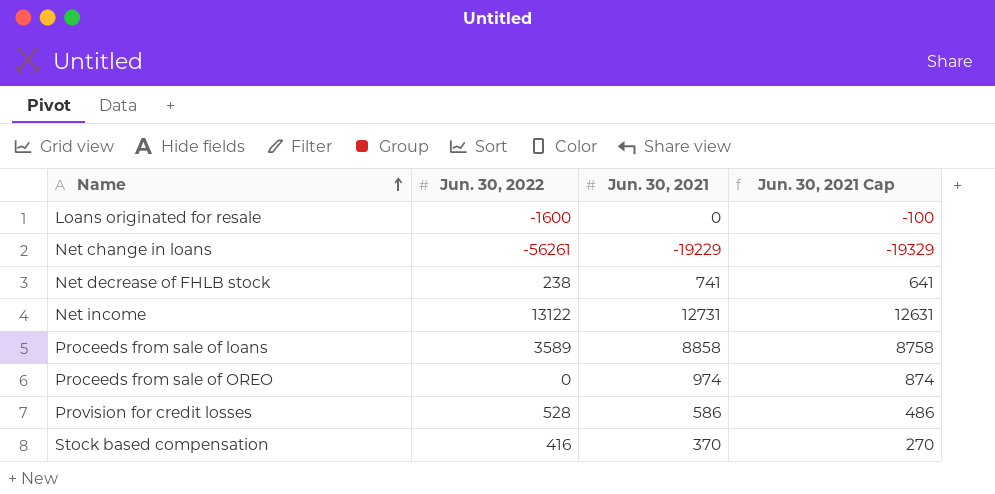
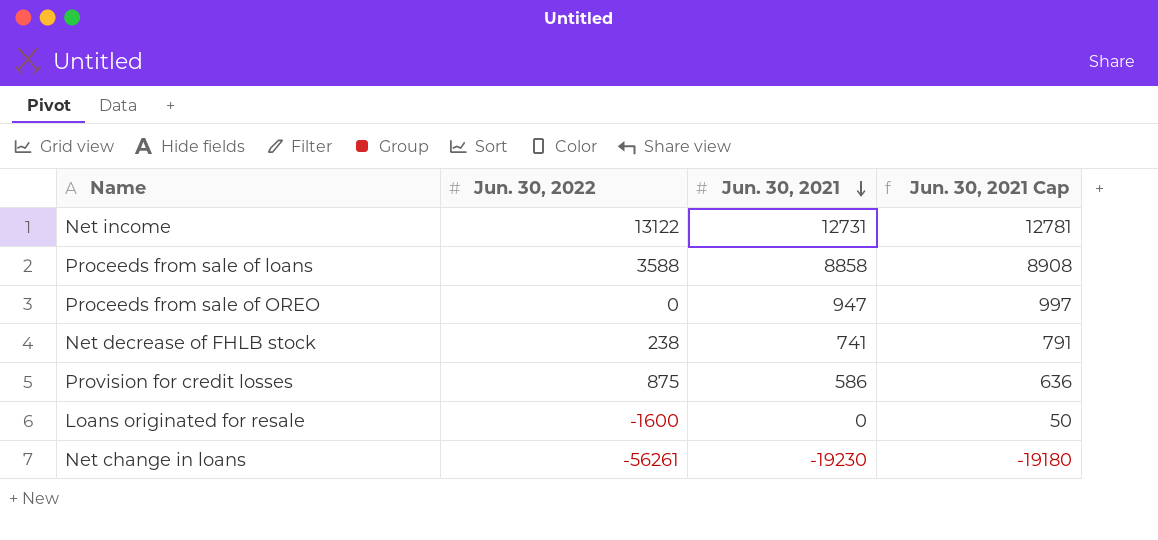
row order: Name ascending -> Jun. 30, 2021 descending
column Jun. 30, 2021 Cap | formula: [Jun. 30, 2021] - 100 -> [Jun. 30, 2021] + 50
row Stock based compensation: 416 | 370 | 270 -> none
Proceeds from sale of loans | Jun. 30, 2022: 3589 -> 3588
Proceeds from sale of OREO | Jun. 30, 2021: 974 -> 947
Provision for credit losses | Jun. 30, 2022: 528 -> 875
Net change in loans | Jun. 30, 2021: -19229 -> -19230

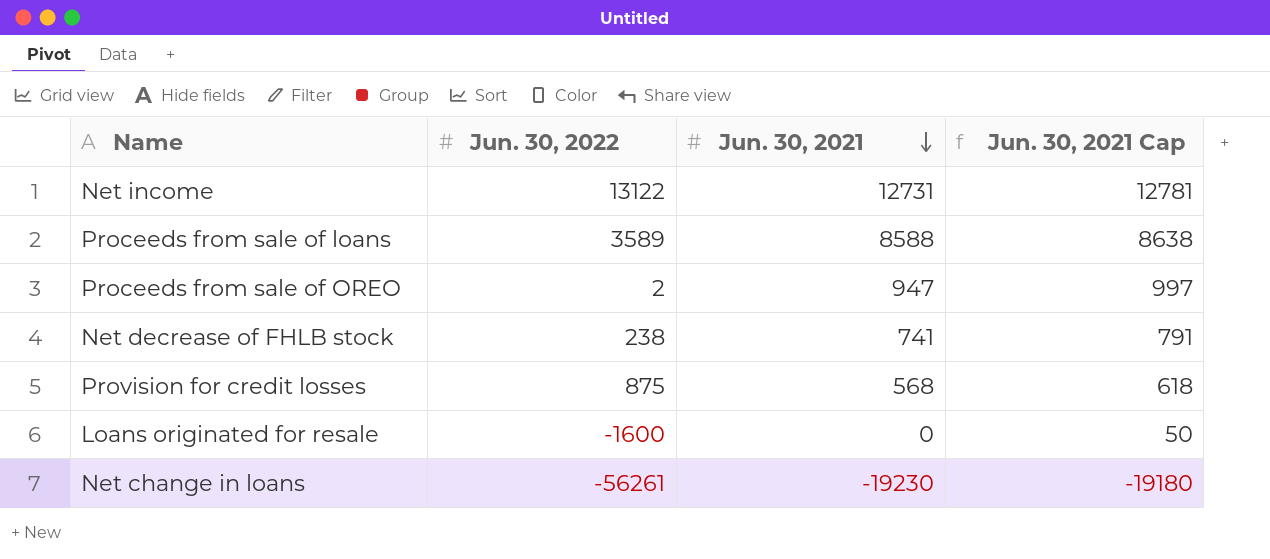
Proceeds from sale of loans | Jun. 30, 2022: 3588 -> 3589
Proceeds from sale of loans | Jun. 30, 2021: 8858 -> 8588
Proceeds from sale of loans | Jun. 30, 2021 Cap: 8908 -> 8638
Proceeds from sale of OREO | Jun. 30, 2022: 0 -> 2
Provision for credit losses | Jun. 30, 2021: 586 -> 568
Provision for credit losses | Jun. 30, 2021 Cap: 636 -> 618

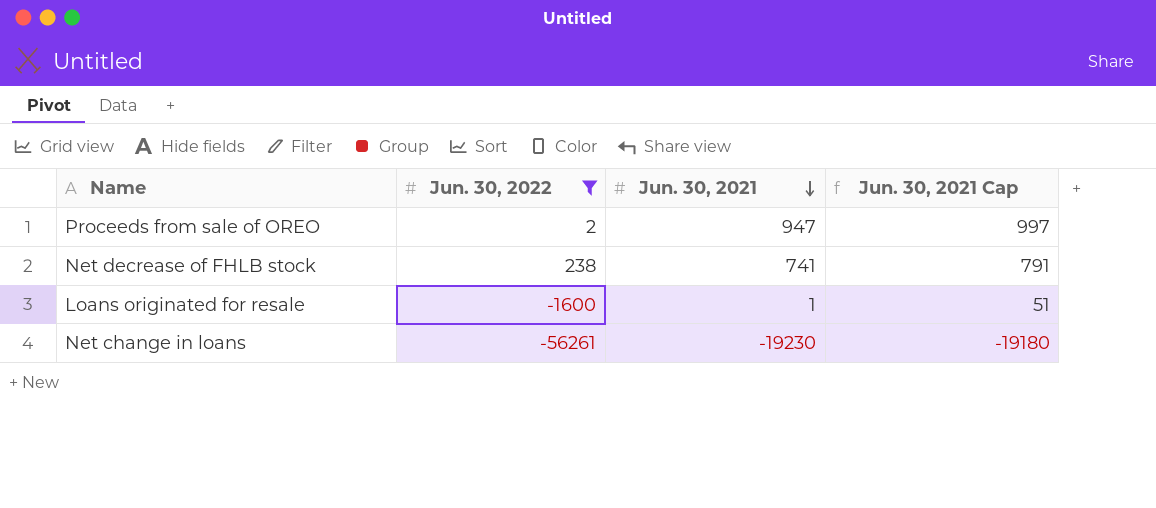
filter: none -> Jun. 30, 2022 <= 238
Loans originated for resale | Jun. 30, 2021: 0 -> 1
Loans originated for resale | Jun. 30, 2021 Cap: 50 -> 51

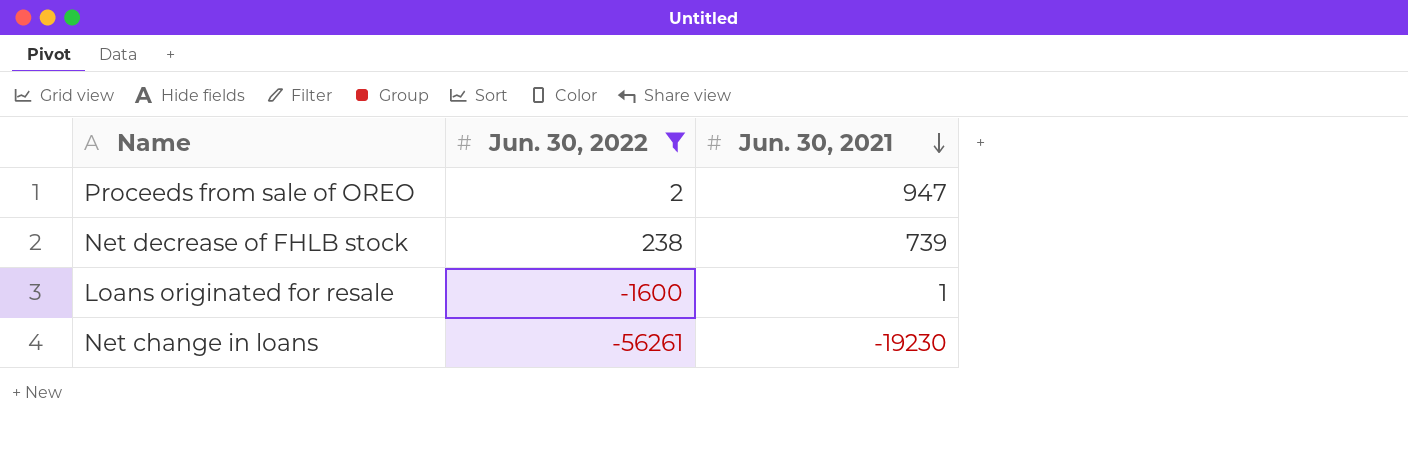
column Jun. 30, 2021 Cap | formula: [Jun. 30, 2021] + 50 -> none
Net decrease of FHLB stock | Jun. 30, 2021: 741 -> 739

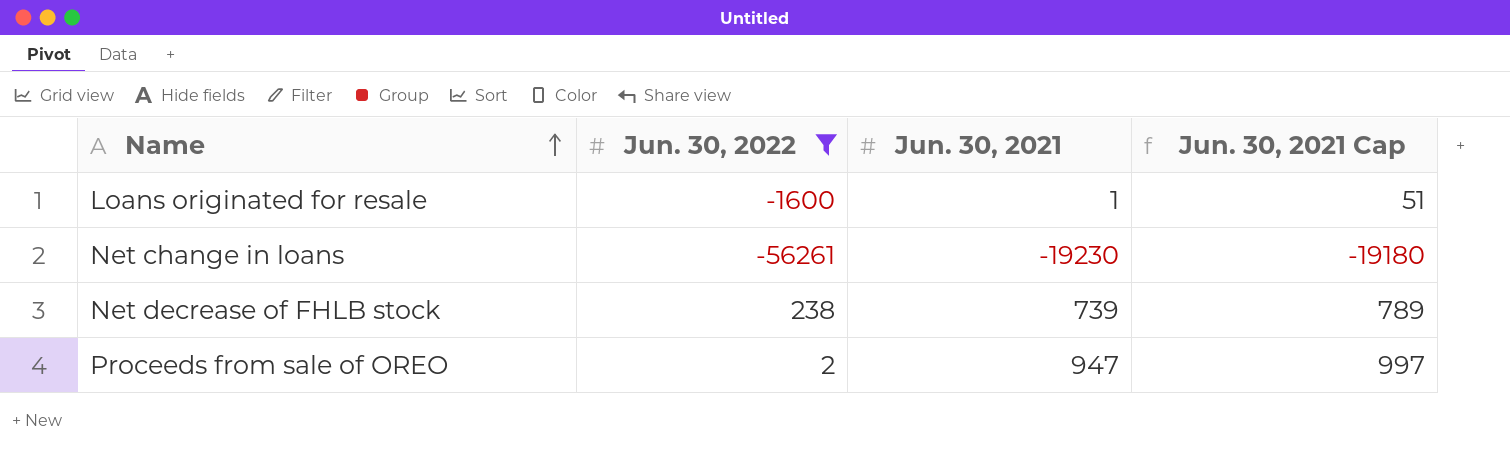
row order: Jun. 30, 2021 descending -> Name ascending
column Jun. 30, 2021 Cap | formula: none -> [Jun. 30, 2021] + 50

